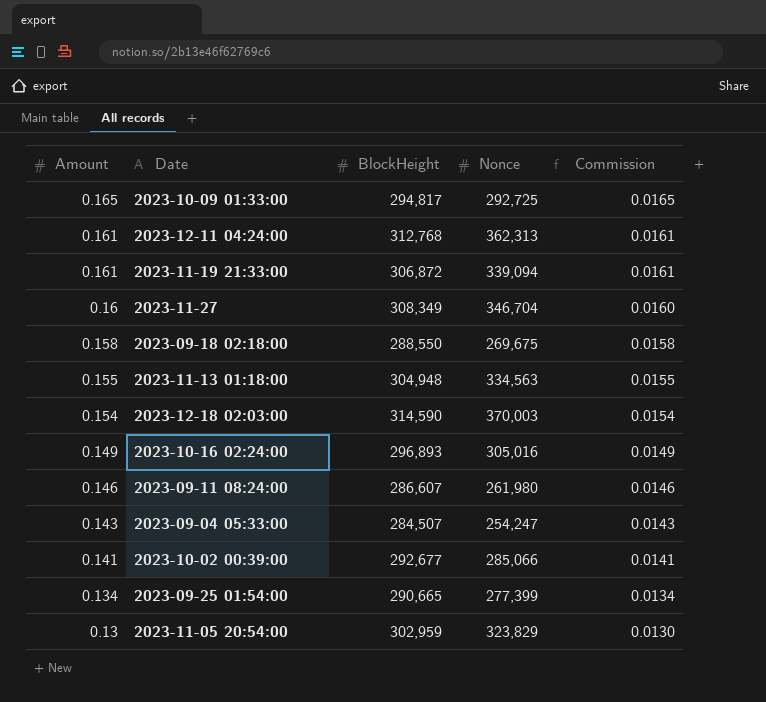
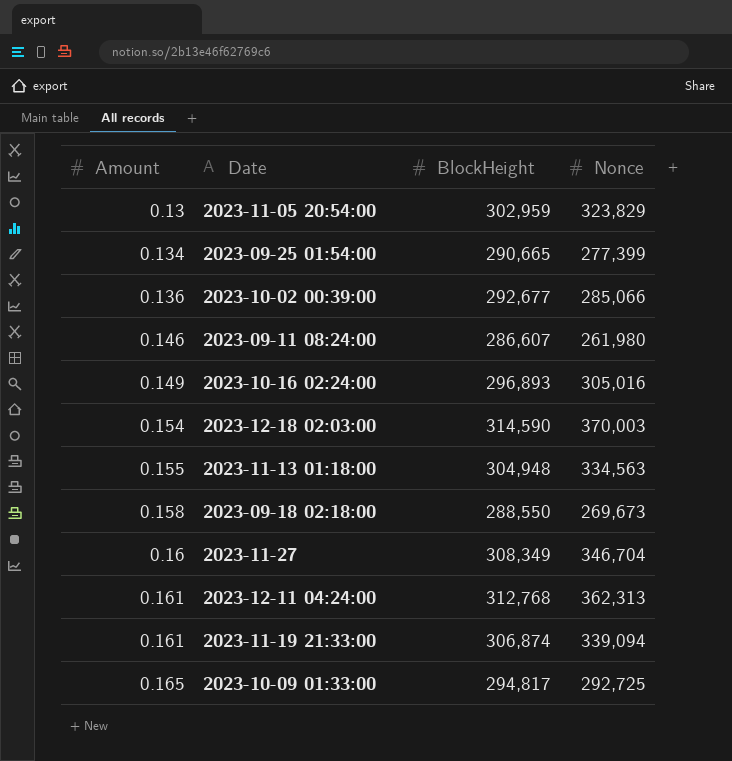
row order: Amount descending -> Amount ascending
column Commission | formula: [Amount] * 0.1 -> none
row 2023-09-04 05:33:00: 0.143 | 284,507 | 254,247 | 0.0143 -> none
2023-10-02 00:39:00 | Amount: 0.141 -> 0.136
2023-09-18 02:18:00 | Nonce: 269,675 -> 269,673
2023-11-19 21:33:00 | BlockHeight: 306,872 -> 306,874

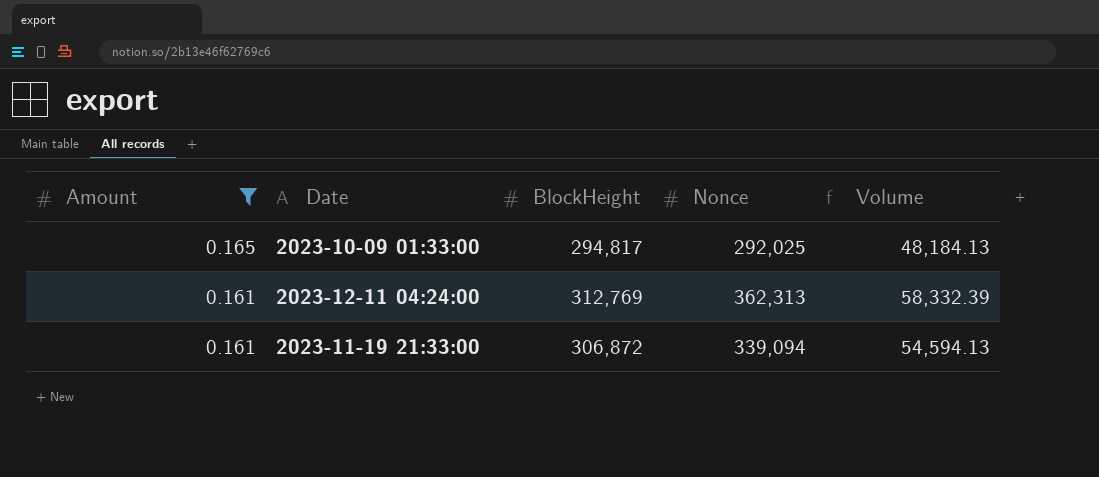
filter: none -> Amount >= 0.161
row order: Amount ascending -> Amount descending
column Volume | formula: none -> [Amount] * [Nonce]
2023-10-09 01:33:00 | Nonce: 292,725 -> 292,025
2023-12-11 04:24:00 | BlockHeight: 312,768 -> 312,769
2023-11-19 21:33:00 | BlockHeight: 306,874 -> 306,872

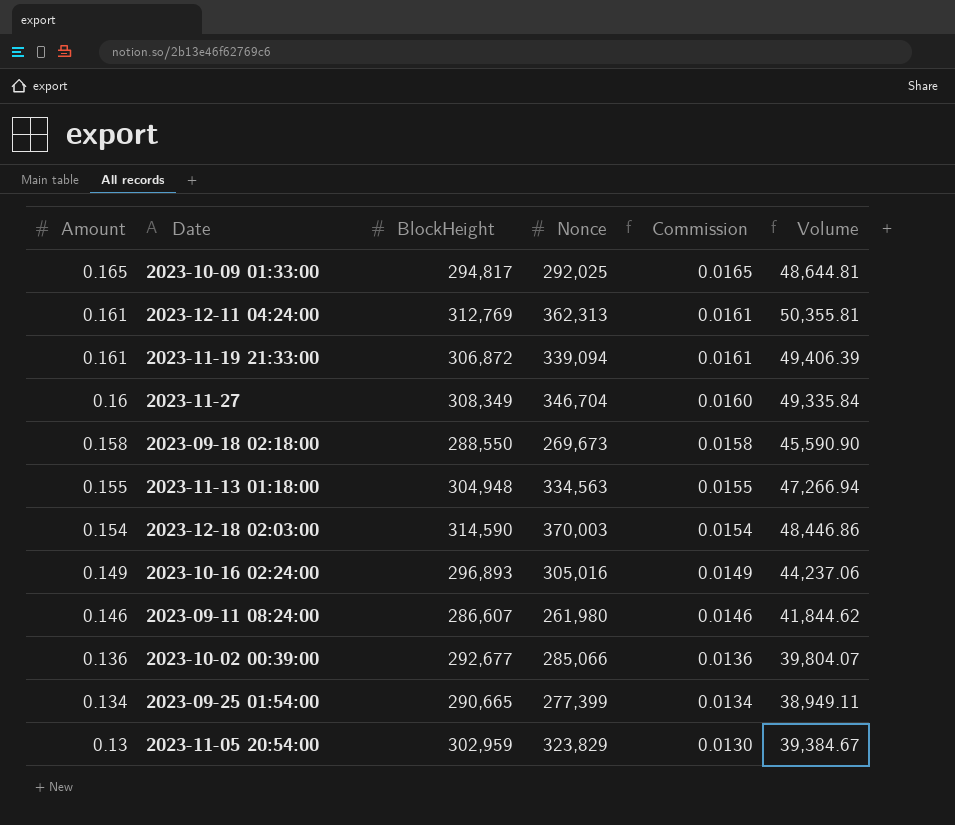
filter: Amount >= 0.161 -> none
column Commission | formula: none -> [Amount] * 0.1
column Volume | formula: [Amount] * [Nonce] -> [Amount] * [BlockHeight]

